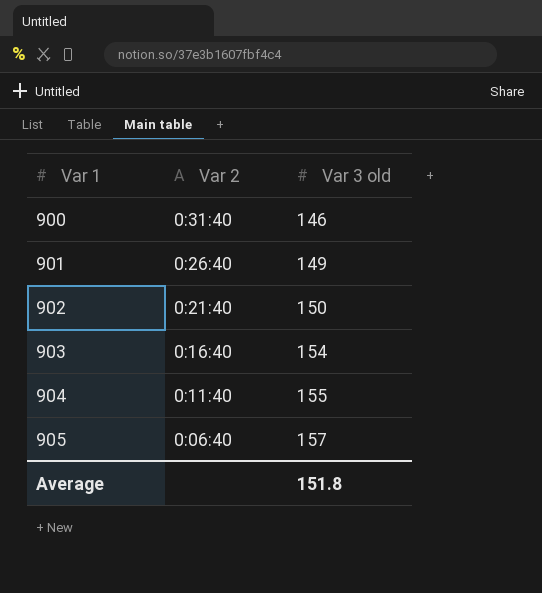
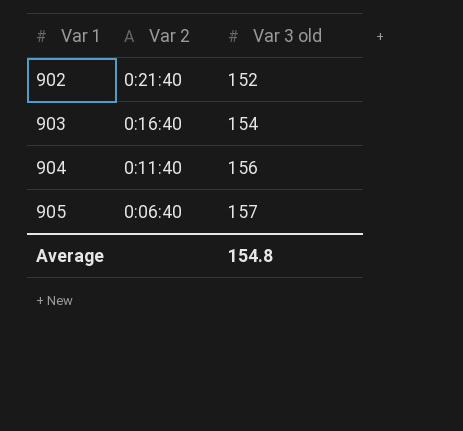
row 900: 0:31:40 | 146 -> none
row 901: 0:26:40 | 149 -> none
902 | Var 3 old: 150 -> 152
904 | Var 3 old: 155 -> 156
Average | Var 3 old: 151.8 -> 154.8

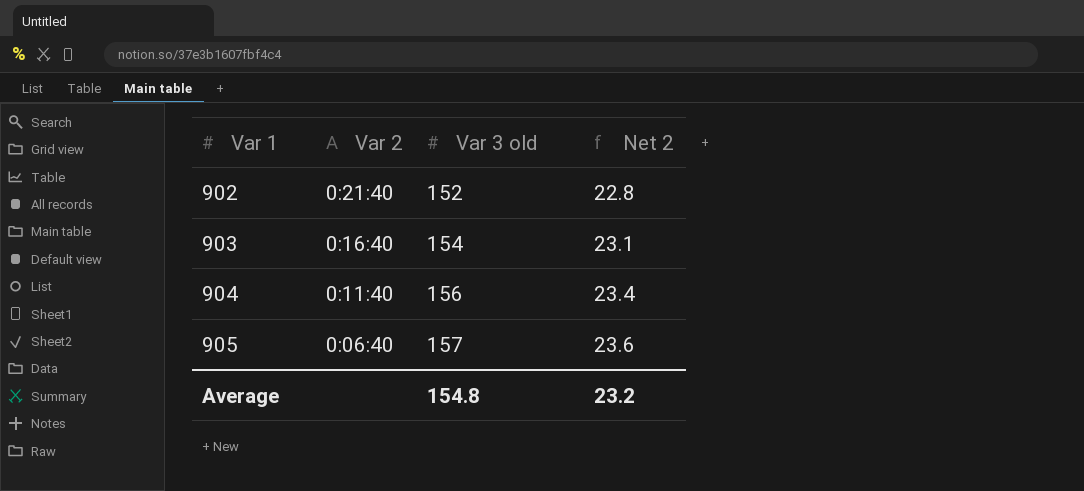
column Net 2 | formula: none -> [Var 3 old] * 0.15

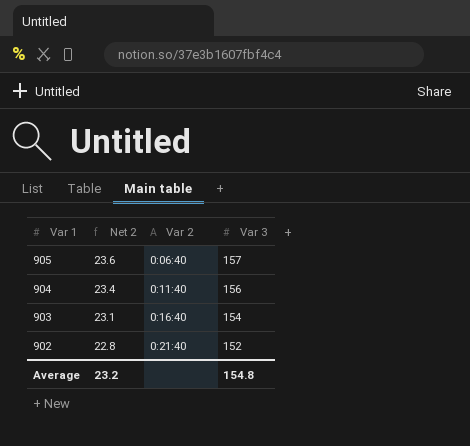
row order: Var 1 ascending -> Var 1 descending
column Net 2 | position: 4 -> 2
column name: Var 3 old -> Var 3

